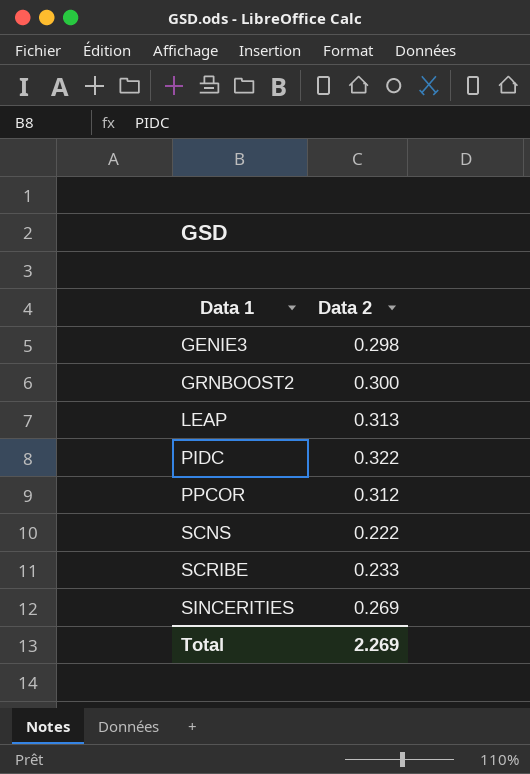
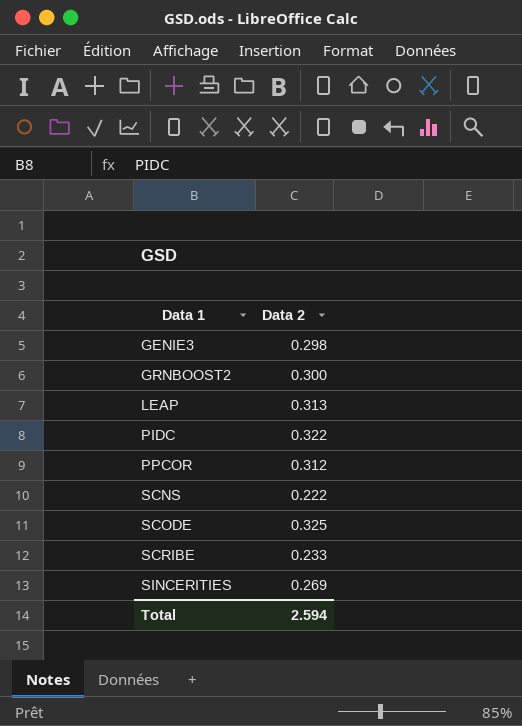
row SCODE: none -> 0.325
Total | Data 2: 2.269 -> 2.594

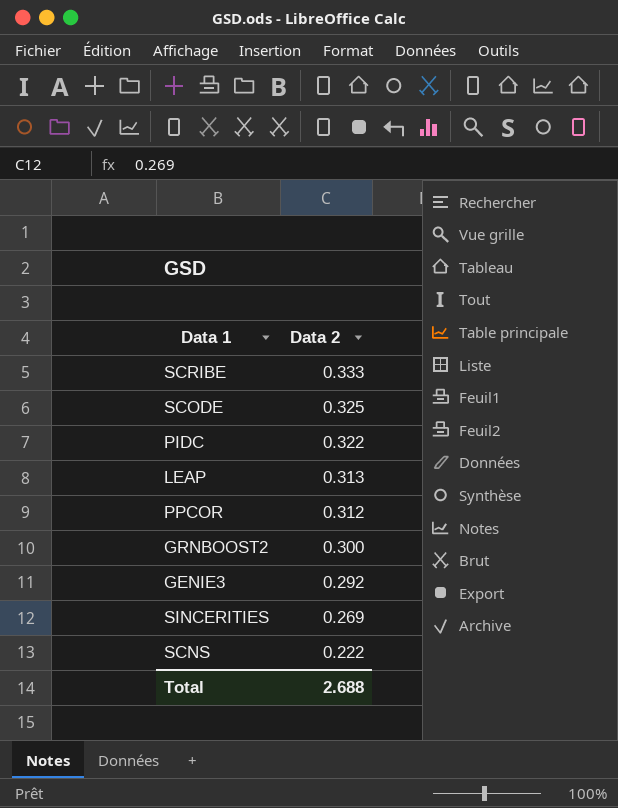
row order: Data 1 ascending -> Data 2 descending
SCRIBE | Data 2: 0.233 -> 0.333
GENIE3 | Data 2: 0.298 -> 0.292
Total | Data 2: 2.594 -> 2.688

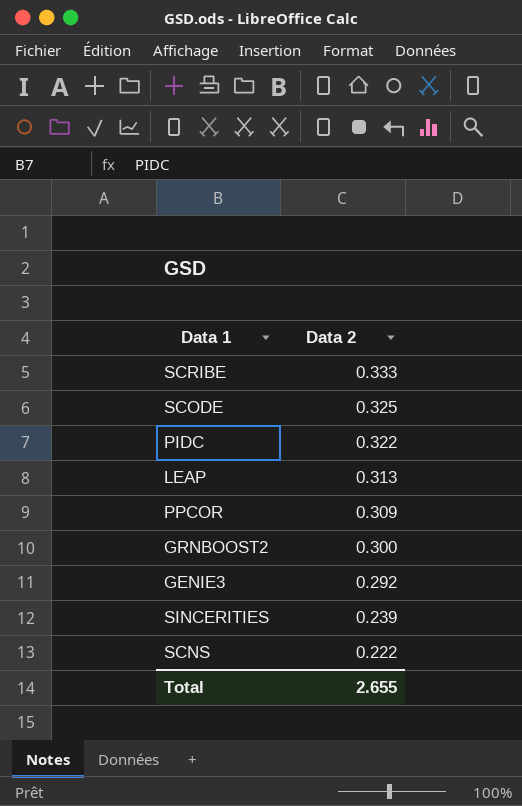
PPCOR | Data 2: 0.312 -> 0.309
SINCERITIES | Data 2: 0.269 -> 0.239
Total | Data 2: 2.688 -> 2.655

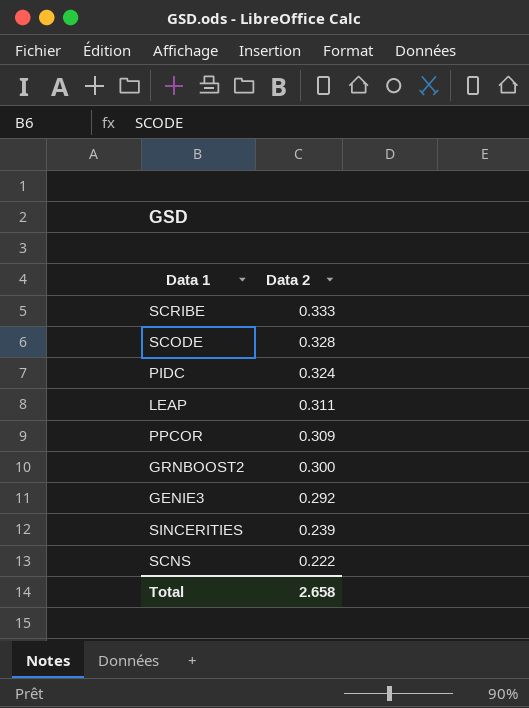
SCODE | Data 2: 0.325 -> 0.328
PIDC | Data 2: 0.322 -> 0.324
LEAP | Data 2: 0.313 -> 0.311
Total | Data 2: 2.655 -> 2.658

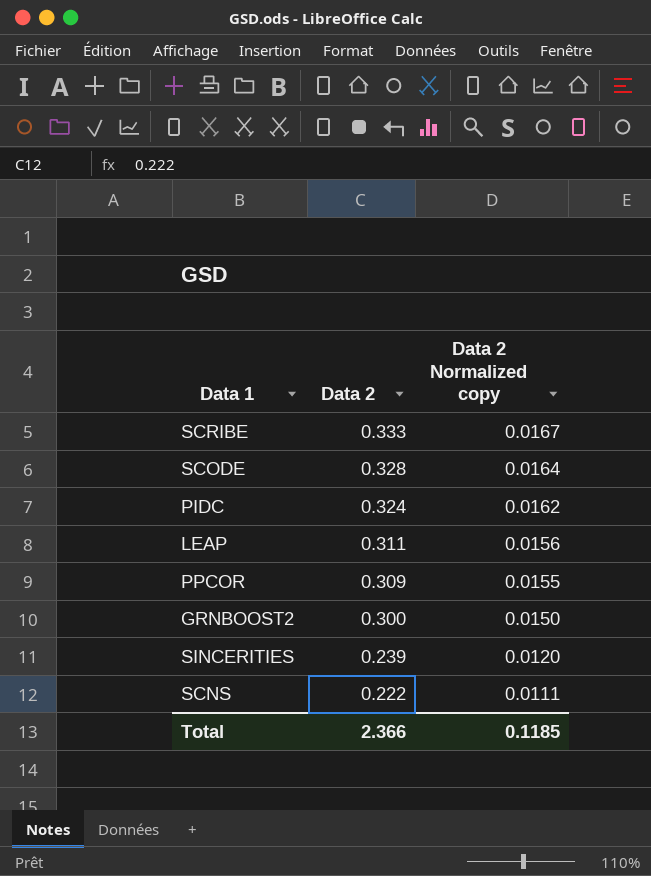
column Data 2 Normalized copy | formula: none -> [Data 2] * 0.05
row GENIE3: 0.292 -> none
Total | Data 2: 2.658 -> 2.366

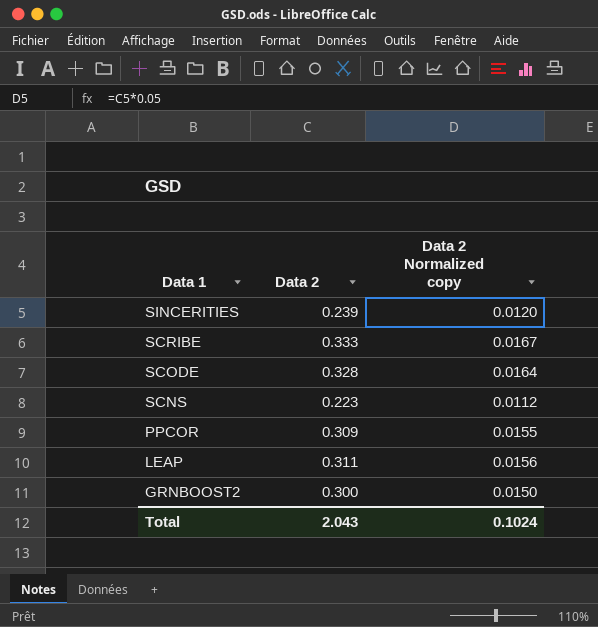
row order: Data 2 descending -> Data 1 descending
row PIDC: 0.324 | 0.0162 -> none
SCNS | Data 2: 0.222 -> 0.223
SCNS | Data 2 Normalized copy: 0.0111 -> 0.0112
Total | Data 2: 2.366 -> 2.043
Total | Data 2 Normalized copy: 0.1185 -> 0.1024

